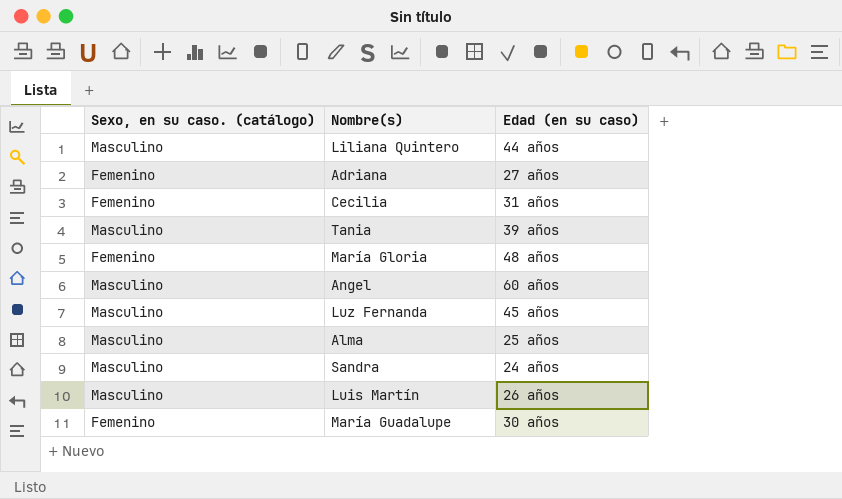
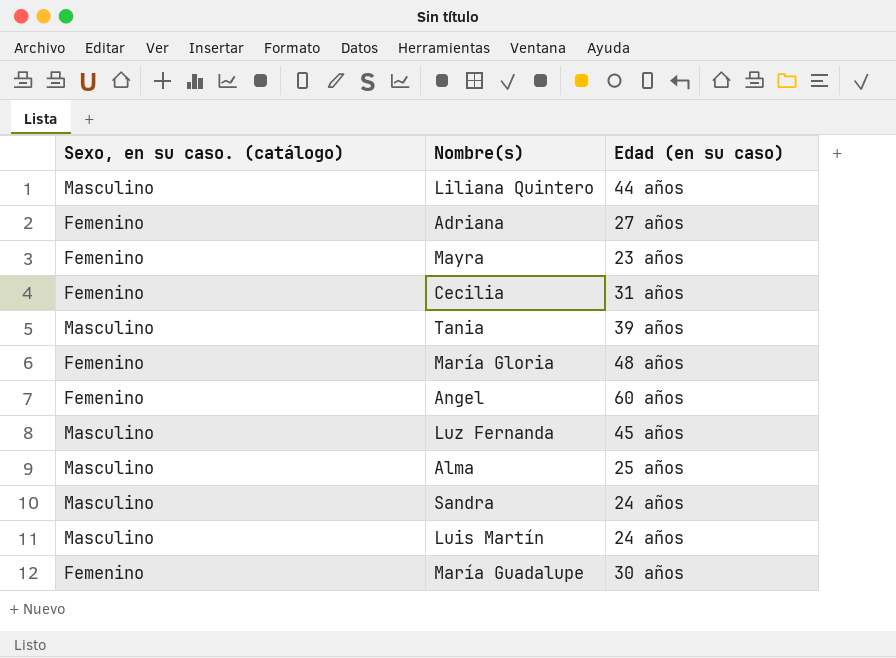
row Mayra: none -> Femenino | 23 años
Angel | Sexo, en su caso. (catálogo): Masculino -> Femenino
Luis Martín | Edad (en su caso): 26 años -> 24 años

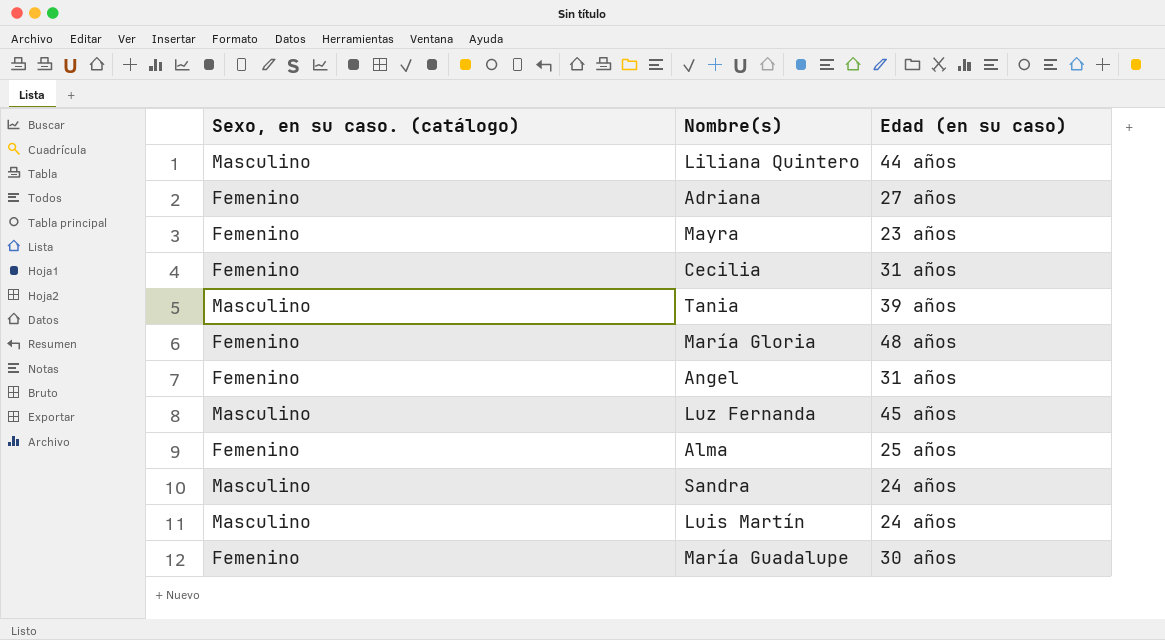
Angel | Edad (en su caso): 60 años -> 31 años
Alma | Sexo, en su caso. (catálogo): Masculino -> Femenino

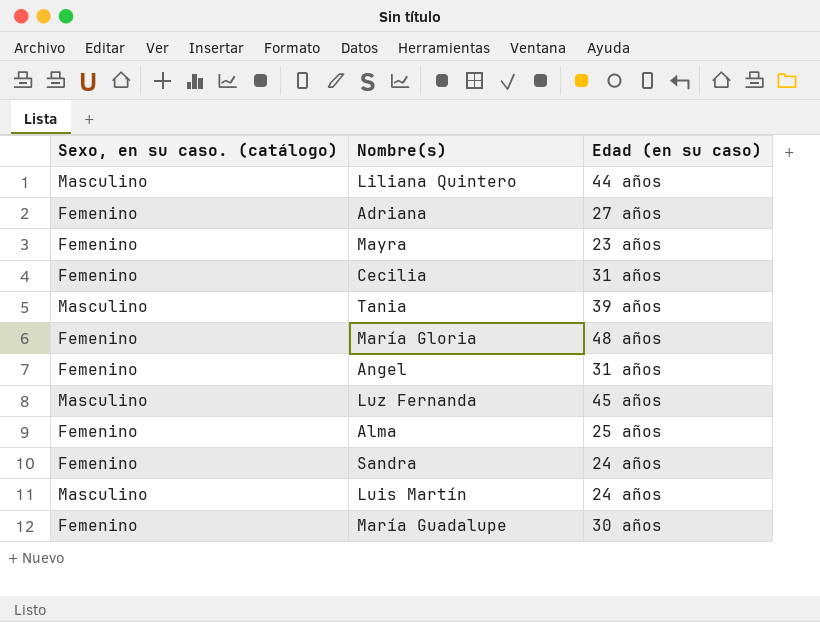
Sandra | Sexo, en su caso. (catálogo): Masculino -> Femenino

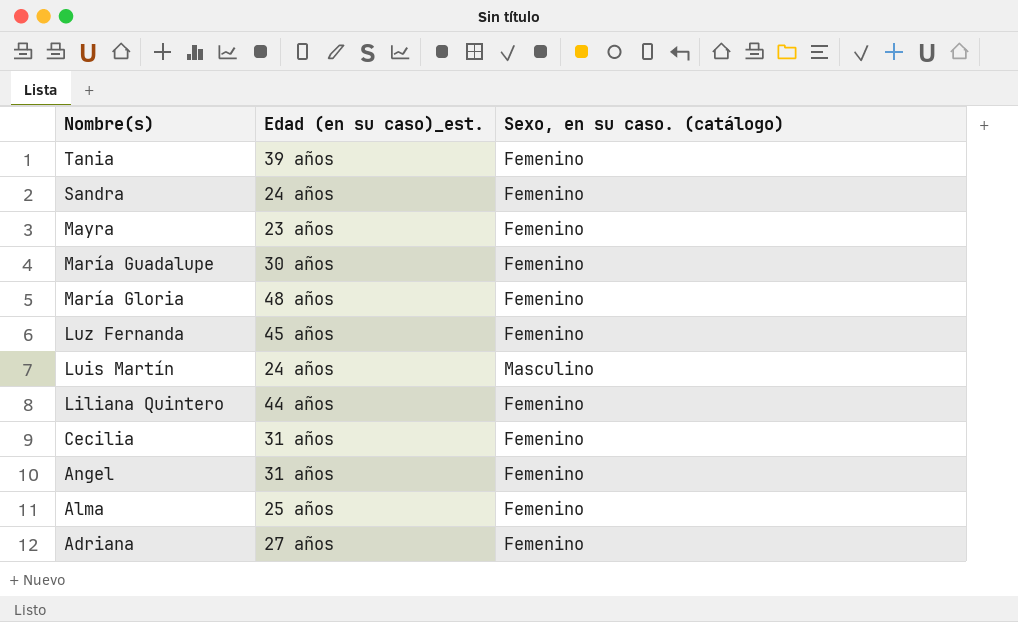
row order: none -> Nombre(s) descending
column name: Edad (en su caso) -> Edad (en su caso)_est.
column Sexo, en su caso. (catálogo) | position: 1 -> 3
Tania | Sexo, en su caso. (catálogo): Masculino -> Femenino
Luz Fernanda | Sexo, en su caso. (catálogo): Masculino -> Femenino
Liliana Quintero | Sexo, en su caso. (catálogo): Masculino -> Femenino

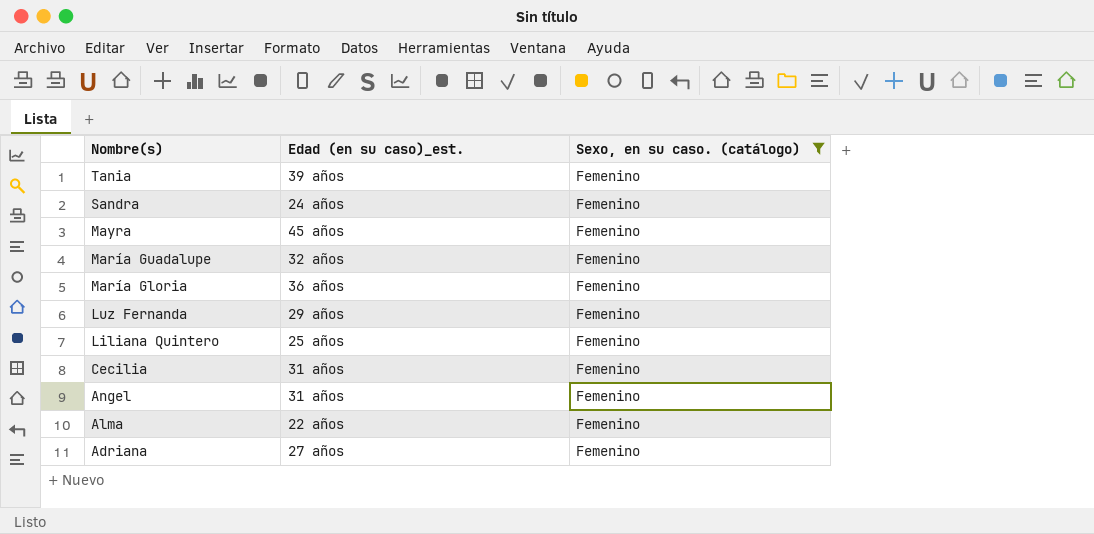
filter: none -> Sexo, en su caso. (catálogo) = Femenino
Mayra | Edad (en su caso)_est.: 23 años -> 45 años
María Guadalupe | Edad (en su caso)_est.: 30 años -> 32 años
María Gloria | Edad (en su caso)_est.: 48 años -> 36 años
Luz Fernanda | Edad (en su caso)_est.: 45 años -> 29 años
Liliana Quintero | Edad (en su caso)_est.: 44 años -> 25 años
Alma | Edad (en su caso)_est.: 25 años -> 22 años

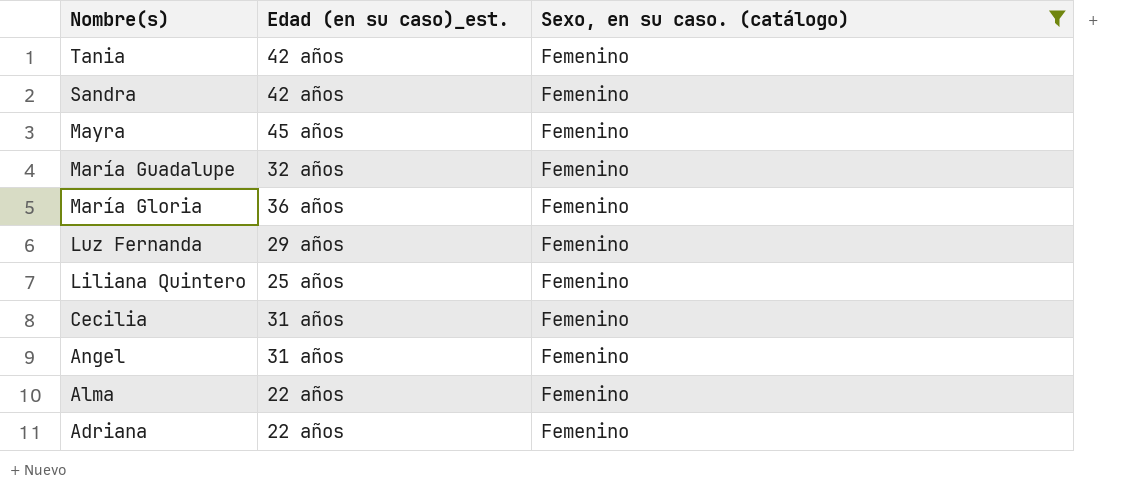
Tania | Edad (en su caso)_est.: 39 años -> 42 años
Sandra | Edad (en su caso)_est.: 24 años -> 42 años
Adriana | Edad (en su caso)_est.: 27 años -> 22 años

